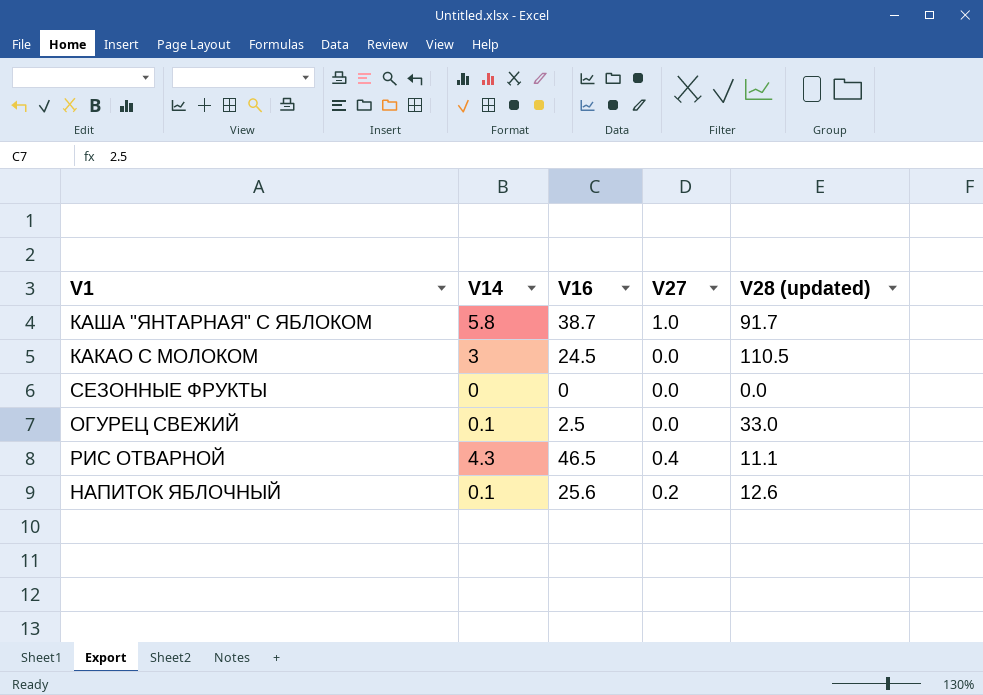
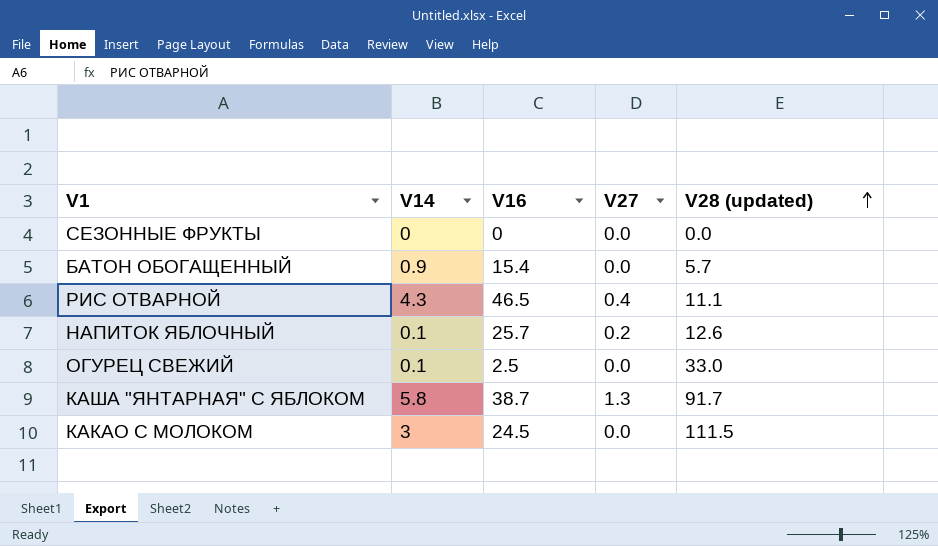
row order: none -> V28 (updated) ascending
row БАТОН ОБОГАЩЕННЫЙ: none -> 0.9 | 15.4 | 0.0 | 5.7
НАПИТОК ЯБЛОЧНЫЙ | V16: 25.6 -> 25.7
КАША "ЯНТАРНАЯ" С ЯБЛОКОМ | V27: 1.0 -> 1.3
КАКАО С МОЛОКОМ | V28 (updated): 110.5 -> 111.5

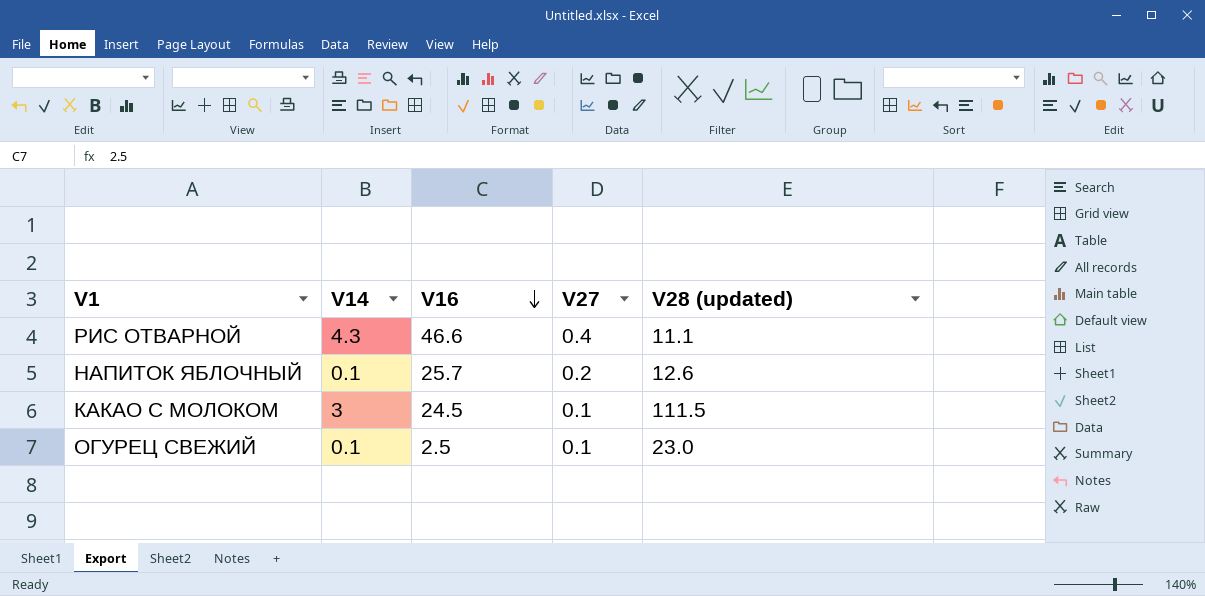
row order: V28 (updated) ascending -> V16 descending
row СЕЗОННЫЕ ФРУКТЫ: 0 | 0 | 0.0 | 0.0 -> none
row БАТОН ОБОГАЩЕННЫЙ: 0.9 | 15.4 | 0.0 | 5.7 -> none
row КАША "ЯНТАРНАЯ" С ЯБЛОКОМ: 5.8 | 38.7 | 1.3 | 91.7 -> none
РИС ОТВАРНОЙ | V16: 46.5 -> 46.6
КАКАО С МОЛОКОМ | V27: 0.0 -> 0.1
ОГУРЕЦ СВЕЖИЙ | V27: 0.0 -> 0.1
ОГУРЕЦ СВЕЖИЙ | V28 (updated): 33.0 -> 23.0

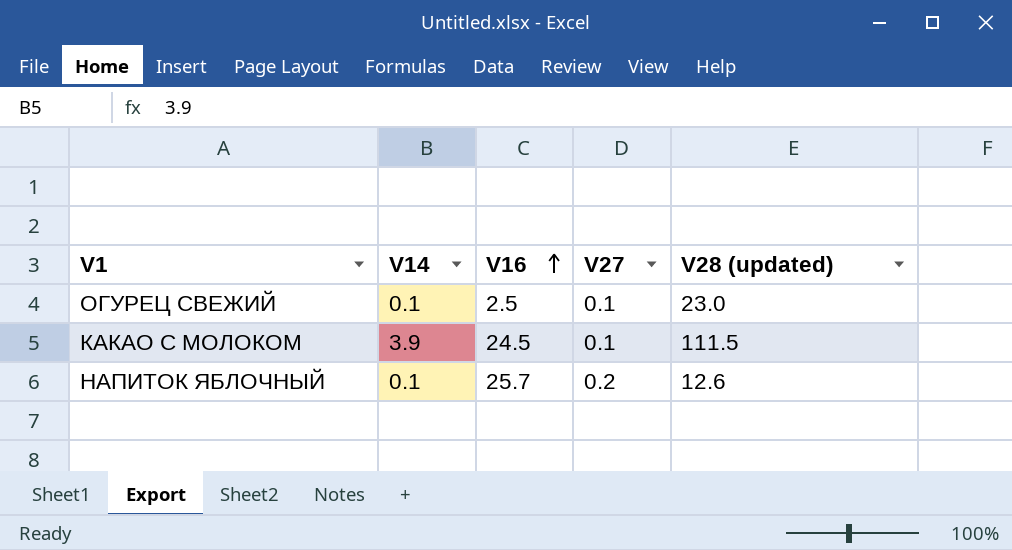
row order: V16 descending -> V16 ascending
row РИС ОТВАРНОЙ: 4.3 | 46.6 | 0.4 | 11.1 -> none
КАКАО С МОЛОКОМ | V14: 3 -> 3.9

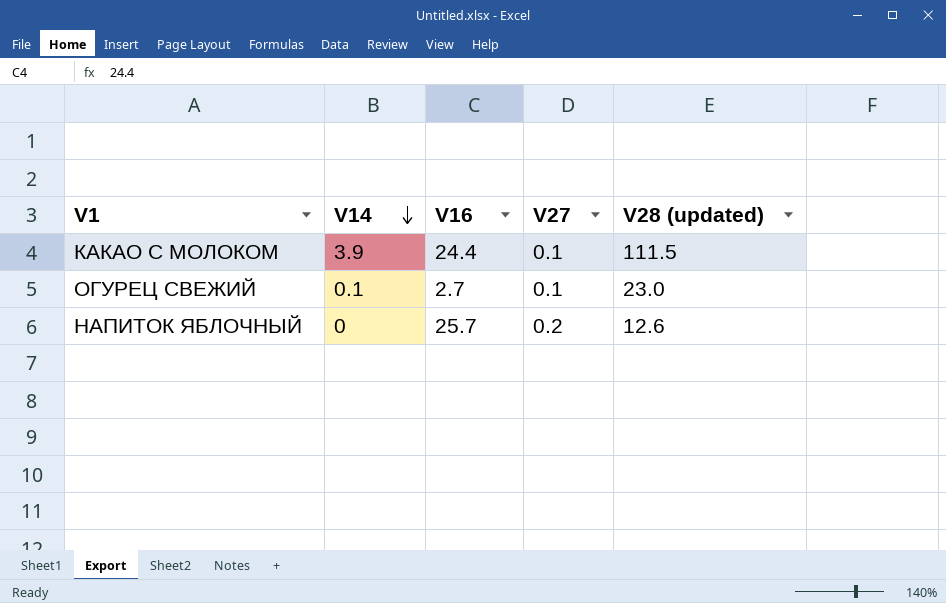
row order: V16 ascending -> V14 descending
КАКАО С МОЛОКОМ | V16: 24.5 -> 24.4
ОГУРЕЦ СВЕЖИЙ | V16: 2.5 -> 2.7
НАПИТОК ЯБЛОЧНЫЙ | V14: 0.1 -> 0

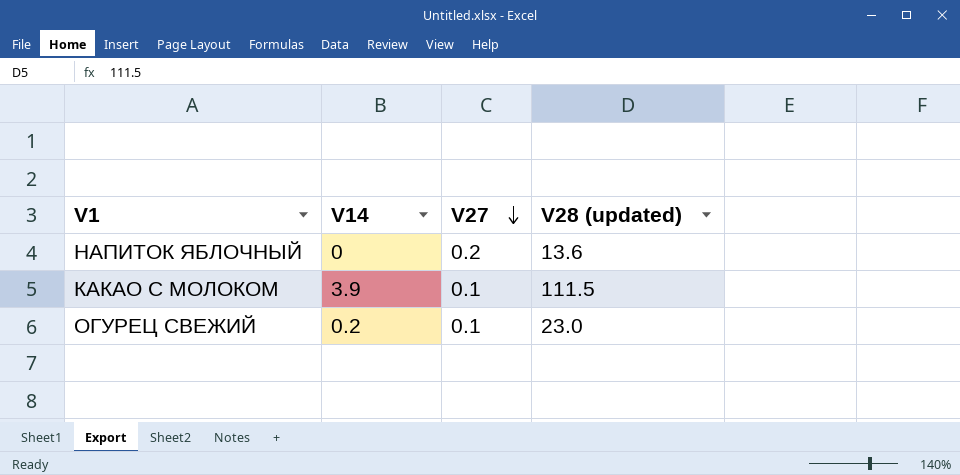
row order: V14 descending -> V27 descending
column V16 | position: 3 -> none
НАПИТОК ЯБЛОЧНЫЙ | V28 (updated): 12.6 -> 13.6
ОГУРЕЦ СВЕЖИЙ | V14: 0.1 -> 0.2

